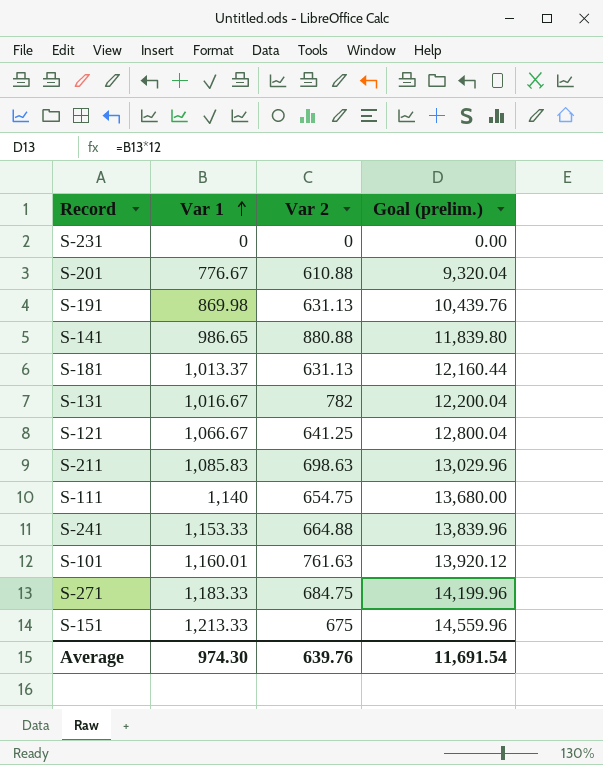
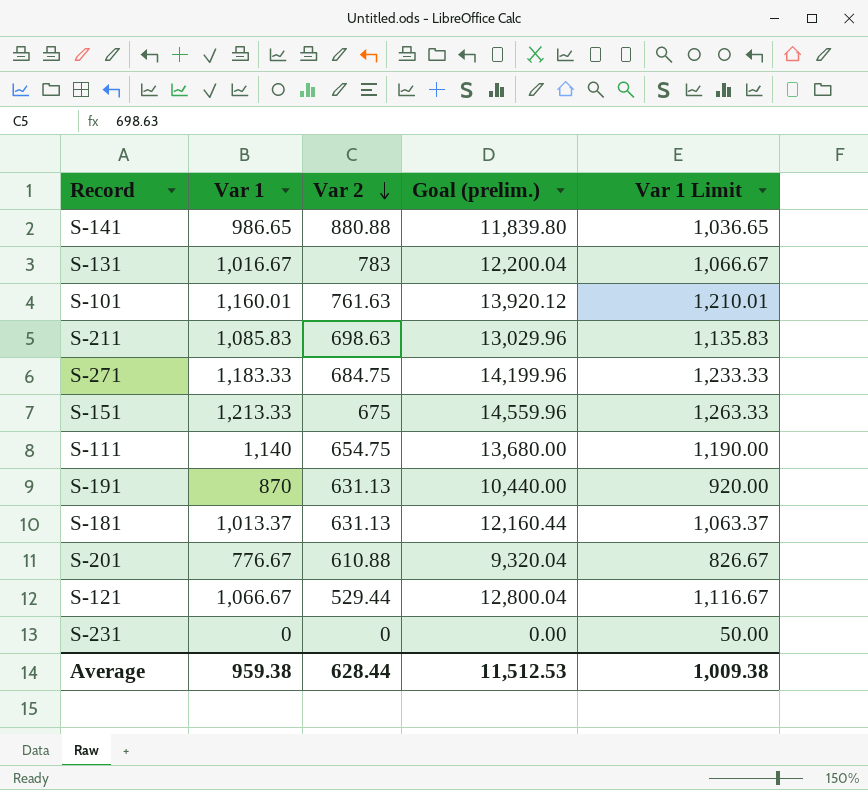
row order: Var 1 ascending -> Var 2 descending
column Var 1 Limit | formula: none -> [Var 1] + 50
row S-241: 1,153.33 | 664.88 | 13,839.96 -> none
S-131 | Var 2: 782 -> 783
S-191 | Var 1: 869.98 -> 870
S-191 | Goal (prelim.): 10,439.76 -> 10,440.00
S-121 | Var 2: 641.25 -> 529.44
Average | Var 1: 974.30 -> 959.38
Average | Var 2: 639.76 -> 628.44
Average | Goal (prelim.): 11,691.54 -> 11,512.53

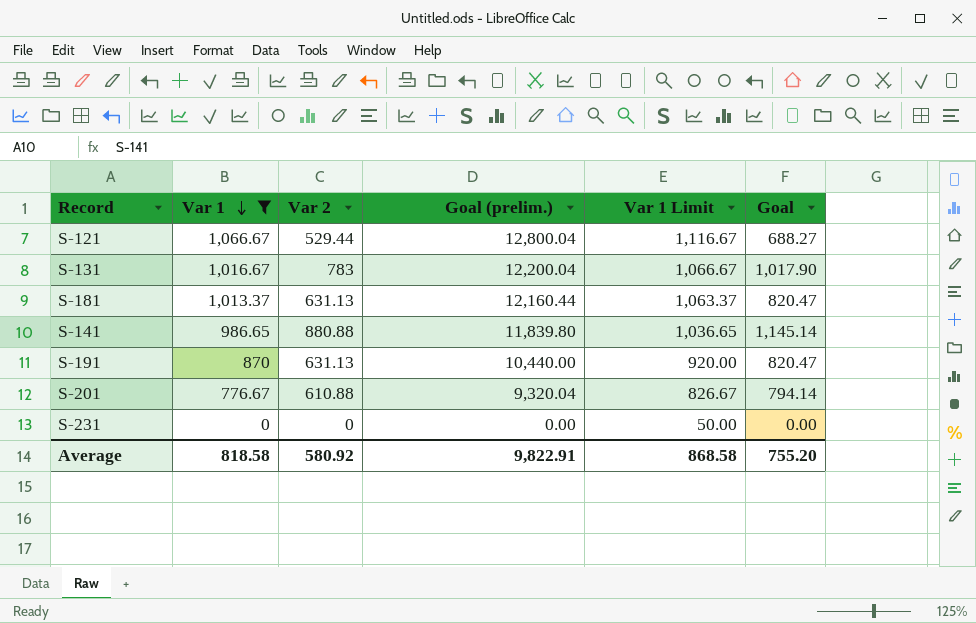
filter: none -> Var 1 <= 1,066.67
row order: Var 2 descending -> Var 1 descending
column Goal | formula: none -> [Var 2] * 1.3
Average | Var 1: 959.38 -> 818.58
Average | Var 2: 628.44 -> 580.92
Average | Goal (prelim.): 11,512.53 -> 9,822.91
Average | Var 1 Limit: 1,009.38 -> 868.58

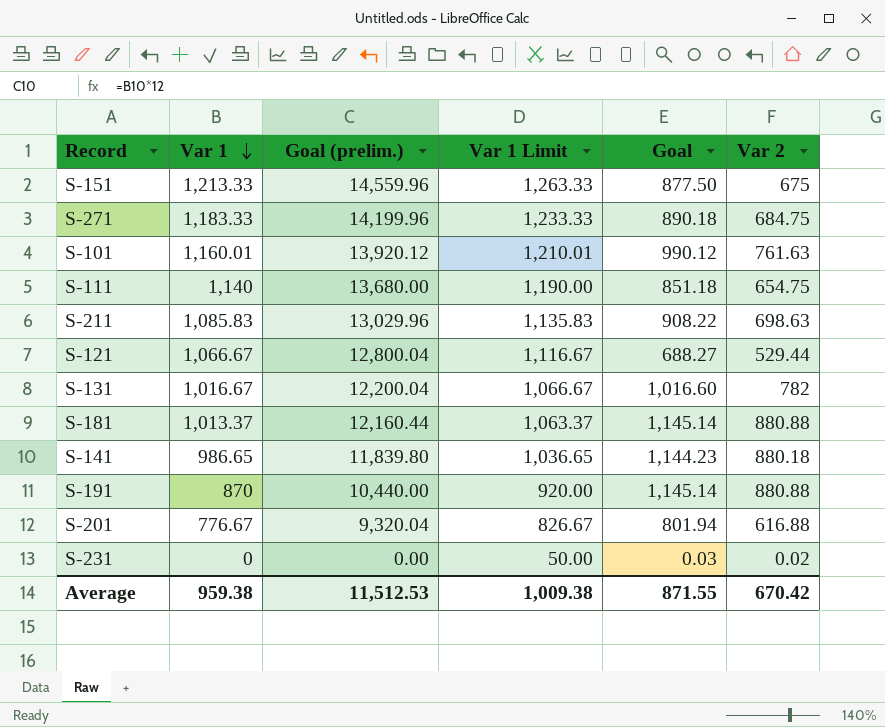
filter: Var 1 <= 1,066.67 -> none
column Var 2 | position: 3 -> 6
S-131 | Goal: 1,017.90 -> 1,016.60
S-131 | Var 2: 783 -> 782
S-181 | Goal: 820.47 -> 1,145.14
S-181 | Var 2: 631.13 -> 880.88
S-141 | Goal: 1,145.14 -> 1,144.23
S-141 | Var 2: 880.88 -> 880.18
S-191 | Goal: 820.47 -> 1,145.14
S-191 | Var 2: 631.13 -> 880.88
S-201 | Goal: 794.14 -> 801.94
S-201 | Var 2: 610.88 -> 616.88
S-231 | Goal: 0.00 -> 0.03
S-231 | Var 2: 0 -> 0.02
Average | Var 1: 818.58 -> 959.38
Average | Goal (prelim.): 9,822.91 -> 11,512.53
Average | Var 1 Limit: 868.58 -> 1,009.38
Average | Goal: 755.20 -> 871.55
Average | Var 2: 580.92 -> 670.42

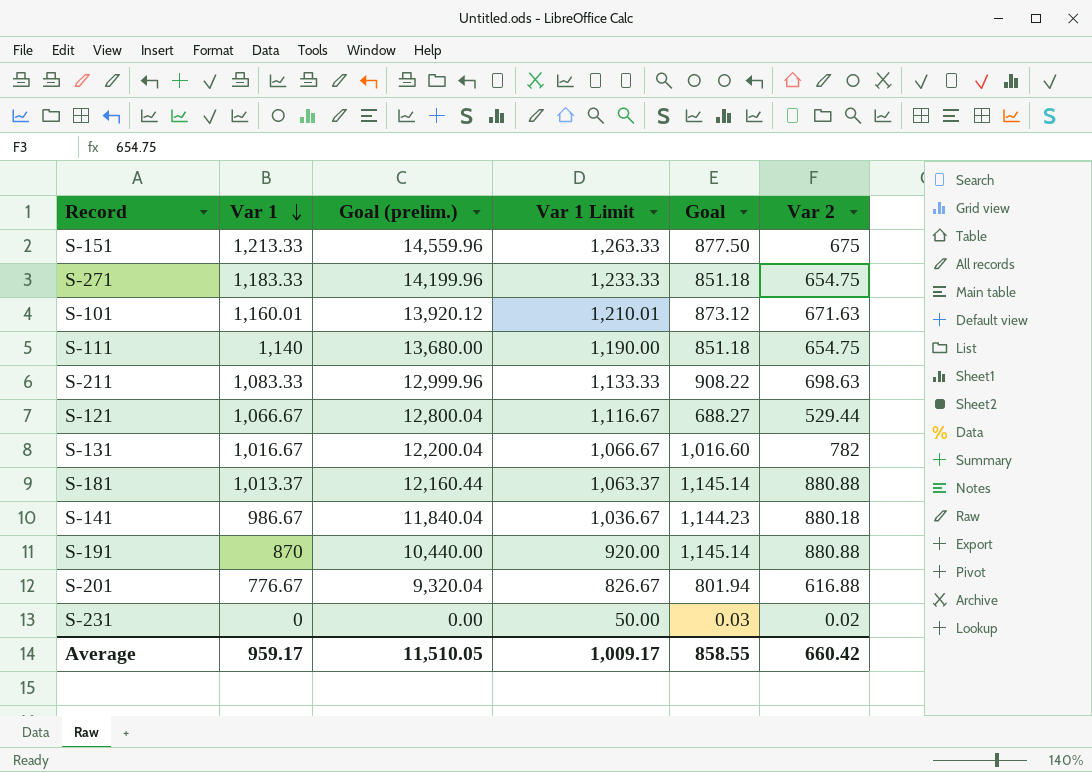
S-271 | Goal: 890.18 -> 851.18
S-271 | Var 2: 684.75 -> 654.75
S-101 | Goal: 990.12 -> 873.12
S-101 | Var 2: 761.63 -> 671.63
S-211 | Var 1: 1,085.83 -> 1,083.33
S-211 | Goal (prelim.): 13,029.96 -> 12,999.96
S-211 | Var 1 Limit: 1,135.83 -> 1,133.33
S-141 | Var 1: 986.65 -> 986.67
S-141 | Goal (prelim.): 11,839.80 -> 11,840.04
S-141 | Var 1 Limit: 1,036.65 -> 1,036.67
Average | Var 1: 959.38 -> 959.17
Average | Goal (prelim.): 11,512.53 -> 11,510.05
Average | Var 1 Limit: 1,009.38 -> 1,009.17
Average | Goal: 871.55 -> 858.55
Average | Var 2: 670.42 -> 660.42

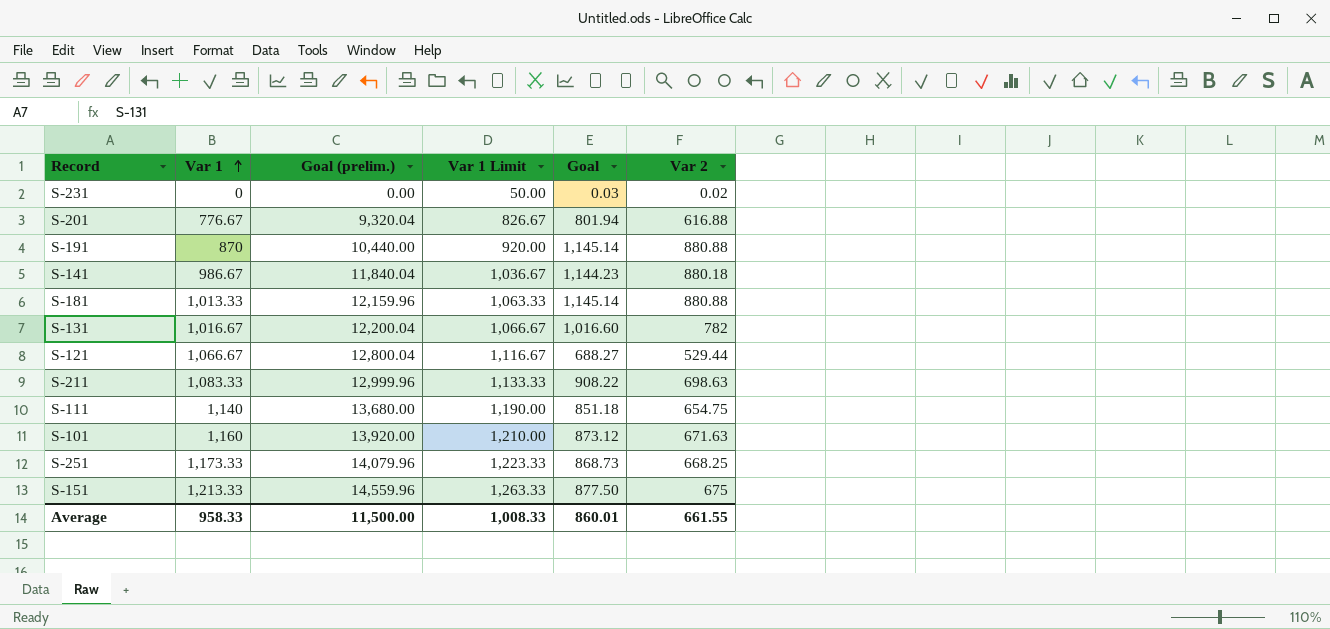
row order: Var 1 descending -> Var 1 ascending
row S-271: 1,183.33 | 14,199.96 | 1,233.33 | 851.18 | 654.75 -> none
S-181 | Var 1: 1,013.37 -> 1,013.33
S-181 | Goal (prelim.): 12,160.44 -> 12,159.96
S-181 | Var 1 Limit: 1,063.37 -> 1,063.33
S-101 | Var 1: 1,160.01 -> 1,160
S-101 | Goal (prelim.): 13,920.12 -> 13,920.00
S-101 | Var 1 Limit: 1,210.01 -> 1,210.00
row S-251: none -> 1,173.33 | 14,079.96 | 1,223.33 | 868.73 | 668.25
Average | Var 1: 959.17 -> 958.33
Average | Goal (prelim.): 11,510.05 -> 11,500.00
Average | Var 1 Limit: 1,009.17 -> 1,008.33
Average | Goal: 858.55 -> 860.01
Average | Var 2: 660.42 -> 661.55

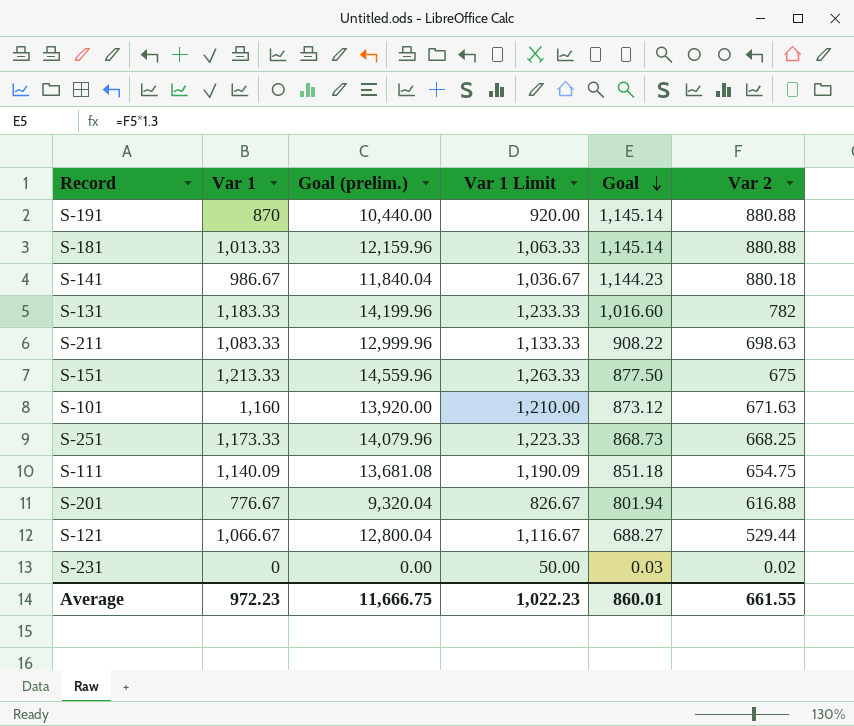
row order: Var 1 ascending -> Goal descending
S-131 | Var 1: 1,016.67 -> 1,183.33
S-131 | Goal (prelim.): 12,200.04 -> 14,199.96
S-131 | Var 1 Limit: 1,066.67 -> 1,233.33
S-111 | Var 1: 1,140 -> 1,140.09
S-111 | Goal (prelim.): 13,680.00 -> 13,681.08
S-111 | Var 1 Limit: 1,190.00 -> 1,190.09
Average | Var 1: 958.33 -> 972.23
Average | Goal (prelim.): 11,500.00 -> 11,666.75
Average | Var 1 Limit: 1,008.33 -> 1,022.23

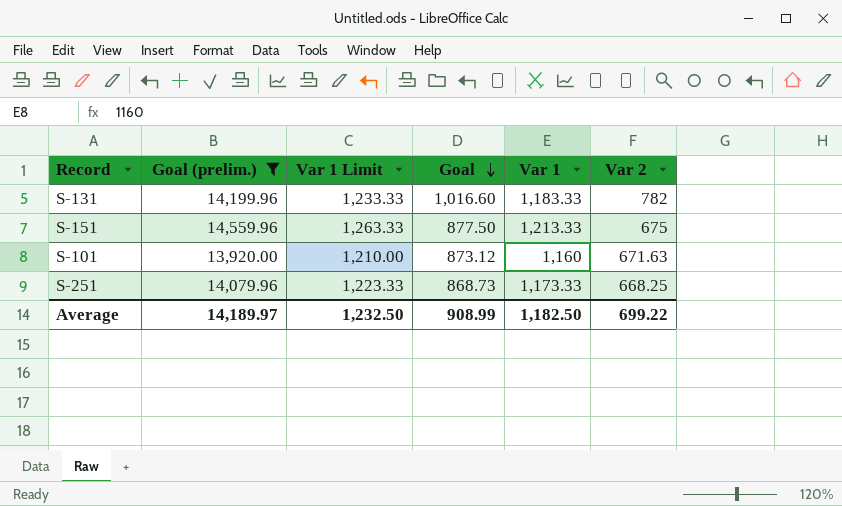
filter: none -> Goal (prelim.) >= 13,920.00
column Var 1 | position: 2 -> 5
Average | Goal (prelim.): 11,666.75 -> 14,189.97
Average | Var 1 Limit: 1,022.23 -> 1,232.50
Average | Goal: 860.01 -> 908.99
Average | Var 1: 972.23 -> 1,182.50
Average | Var 2: 661.55 -> 699.22

